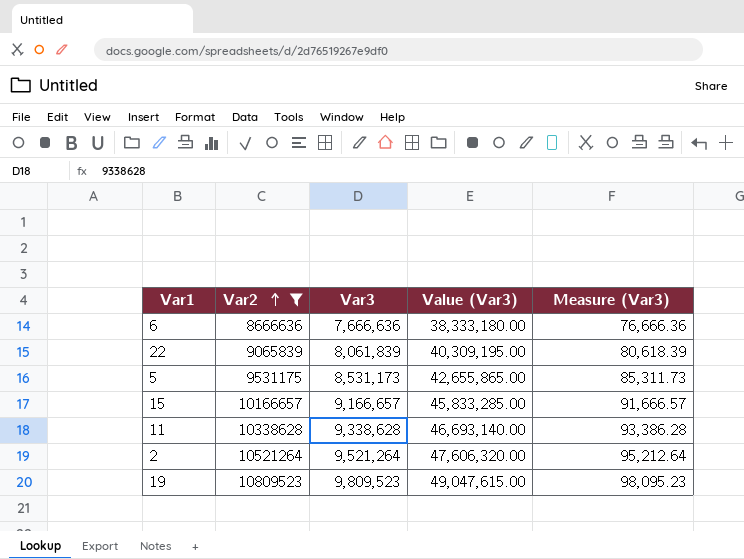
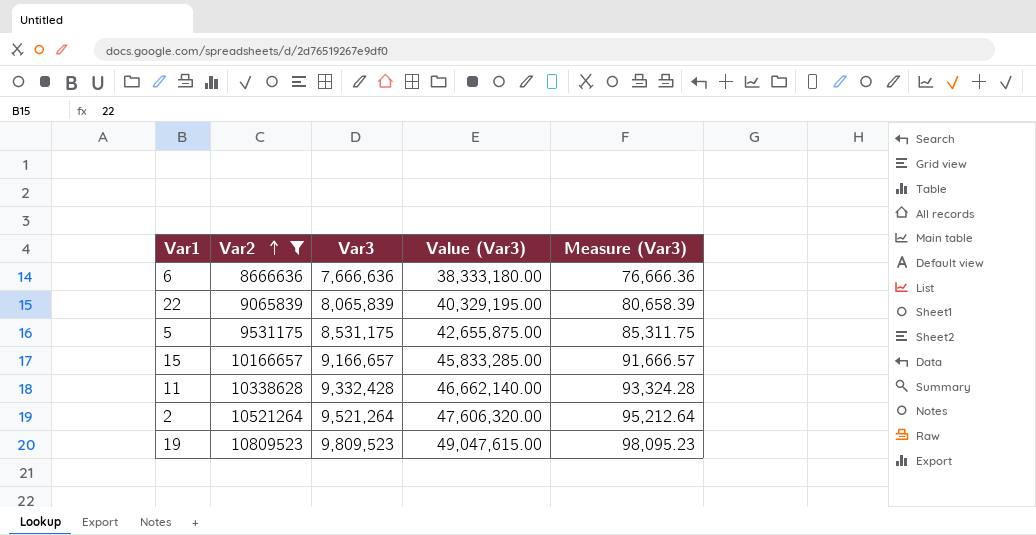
22 | Var3: 8,061,839 -> 8,065,839
22 | Value (Var3): 40,309,195.00 -> 40,329,195.00
22 | Measure (Var3): 80,618.39 -> 80,658.39
5 | Var3: 8,531,173 -> 8,531,175
5 | Value (Var3): 42,655,865.00 -> 42,655,875.00
5 | Measure (Var3): 85,311.73 -> 85,311.75
11 | Var3: 9,338,628 -> 9,332,428
11 | Value (Var3): 46,693,140.00 -> 46,662,140.00
11 | Measure (Var3): 93,386.28 -> 93,324.28

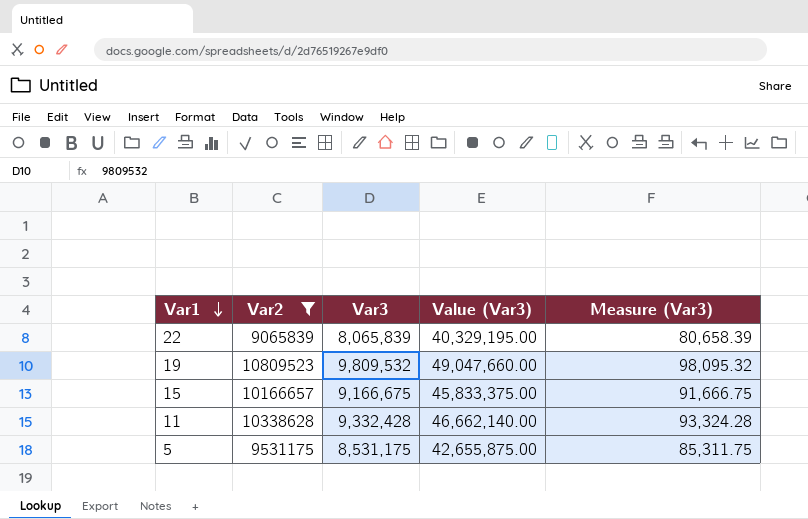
row order: Var2 ascending -> Var1 descending
row 6: 8666636 | 7,666,636 | 38,333,180.00 | 76,666.36 -> none
row 2: 10521264 | 9,521,264 | 47,606,320.00 | 95,212.64 -> none
19 | Var3: 9,809,523 -> 9,809,532
19 | Value (Var3): 49,047,615.00 -> 49,047,660.00
19 | Measure (Var3): 98,095.23 -> 98,095.32
15 | Var3: 9,166,657 -> 9,166,675
15 | Value (Var3): 45,833,285.00 -> 45,833,375.00
15 | Measure (Var3): 91,666.57 -> 91,666.75

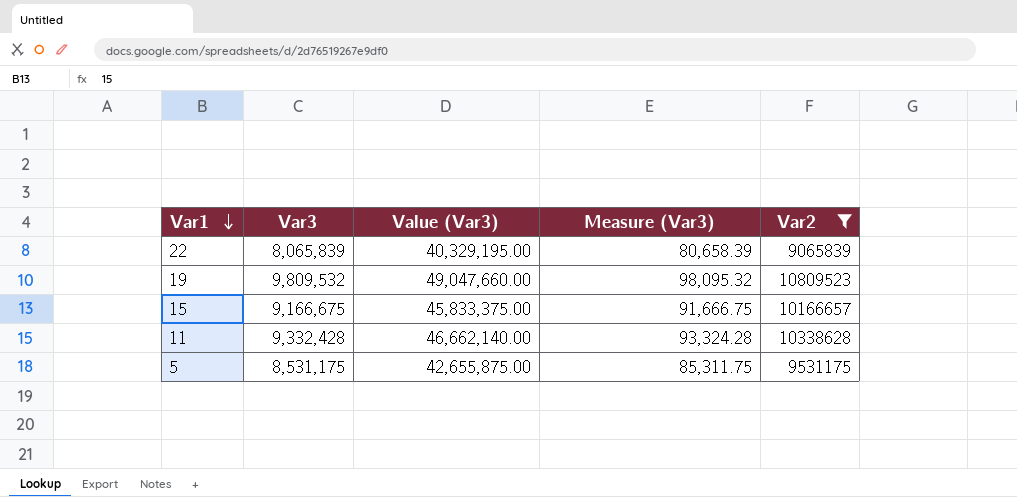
column Var2 | position: 2 -> 5

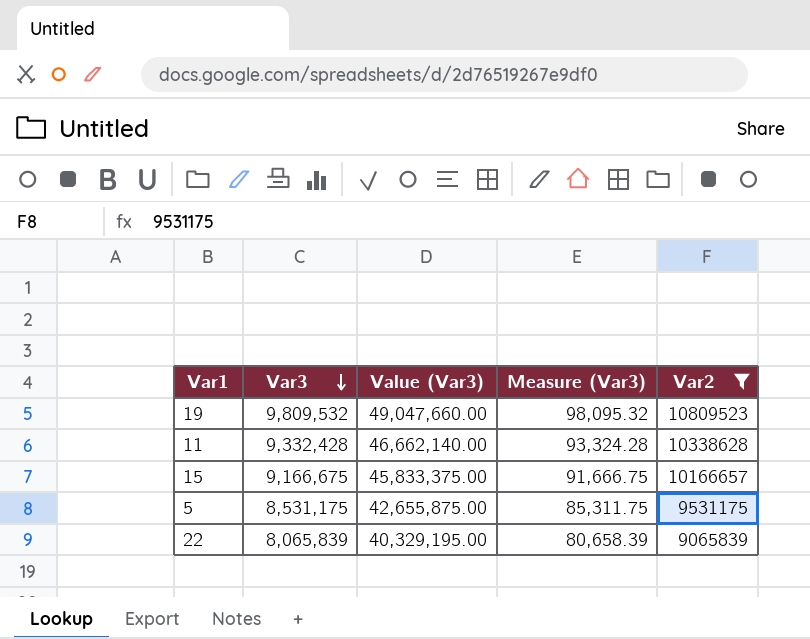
row order: Var1 descending -> Var3 descending

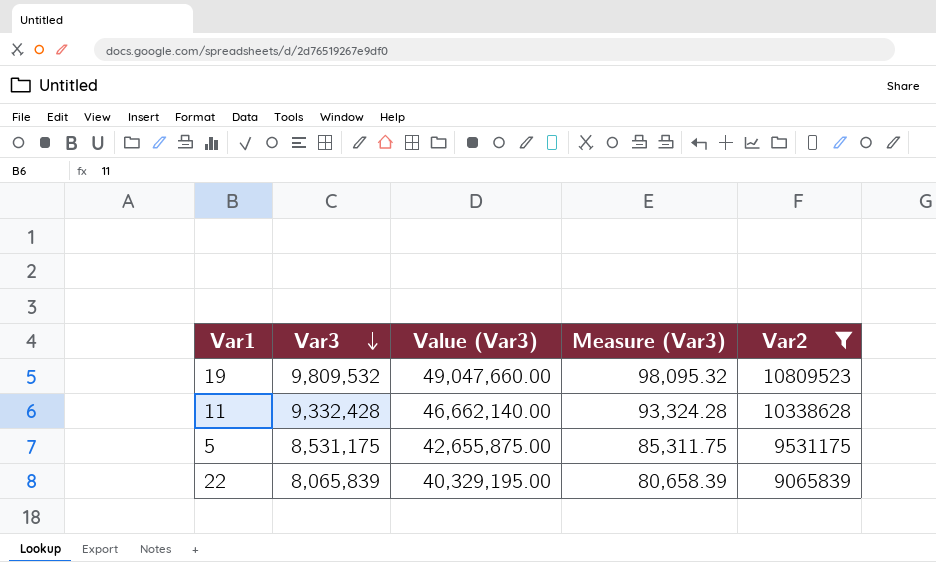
row 15: 9,166,675 | 45,833,375.00 | 91,666.75 | 10166657 -> none

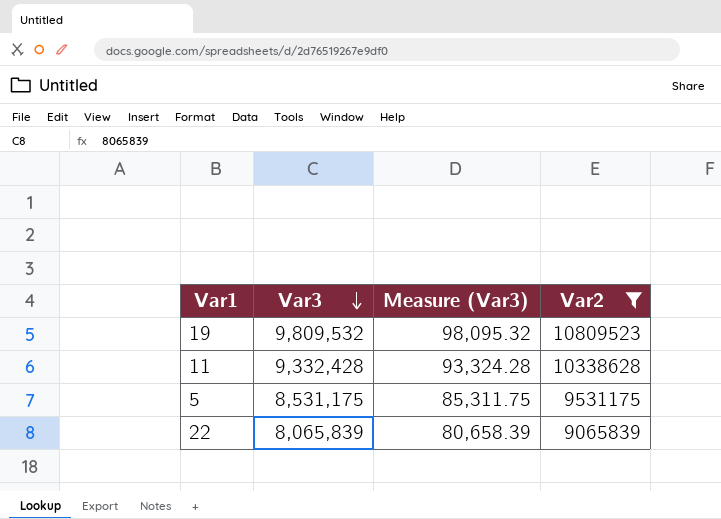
column Value (Var3) | formula: [Var3] * 5 -> none

